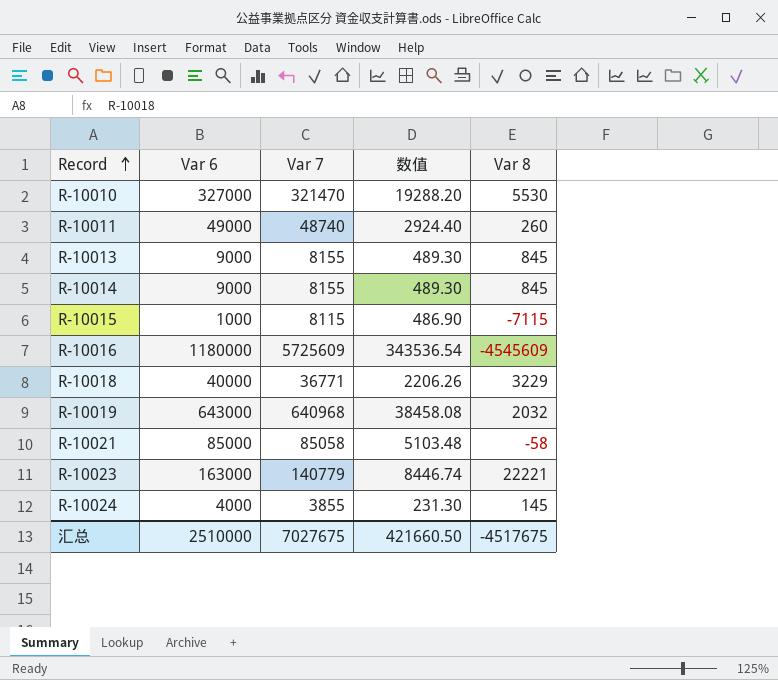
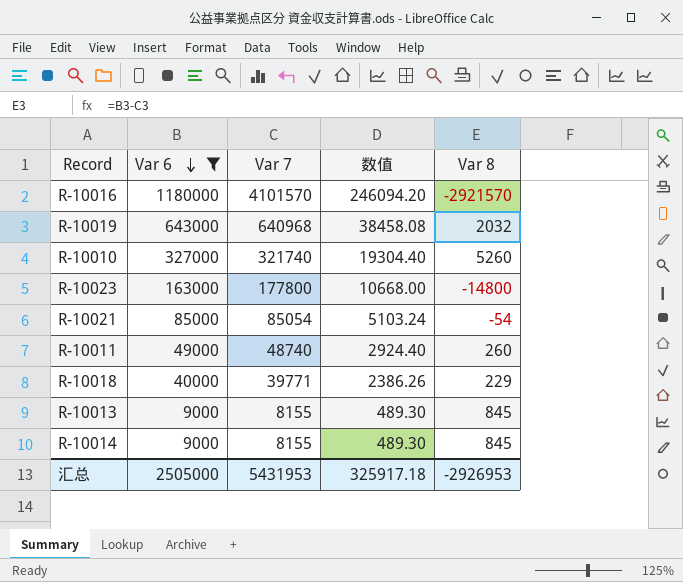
filter: none -> Var 6 >= 9000
row order: Record ascending -> Var 6 descending
R-10016 | Var 7: 5725609 -> 4101570
R-10016 | 数值: 343536.54 -> 246094.20
R-10016 | Var 8: -4545609 -> -2921570
R-10010 | Var 7: 321470 -> 321740
R-10010 | 数值: 19288.20 -> 19304.40
R-10010 | Var 8: 5530 -> 5260
R-10023 | Var 7: 140779 -> 177800
R-10023 | 数值: 8446.74 -> 10668.00
R-10023 | Var 8: 22221 -> -14800
R-10021 | Var 7: 85058 -> 85054
R-10021 | 数值: 5103.48 -> 5103.24
R-10021 | Var 8: -58 -> -54
R-10018 | Var 7: 36771 -> 39771
R-10018 | 数值: 2206.26 -> 2386.26
R-10018 | Var 8: 3229 -> 229
汇总 | Var 6: 2510000 -> 2505000
汇总 | Var 7: 7027675 -> 5431953
汇总 | 数值: 421660.50 -> 325917.18
汇总 | Var 8: -4517675 -> -2926953

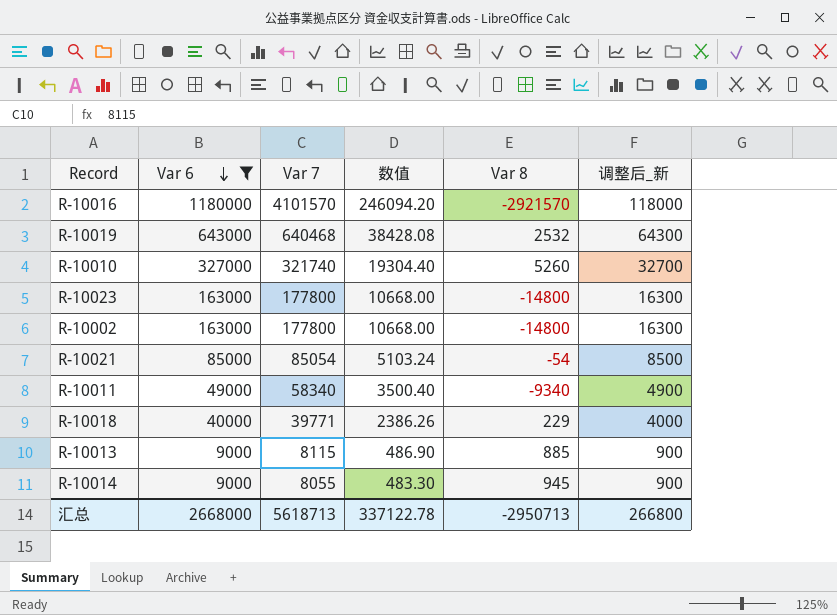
column 调整后_新 | formula: none -> [Var 6] * 0.1
R-10019 | Var 7: 640968 -> 640468
R-10019 | 数值: 38458.08 -> 38428.08
R-10019 | Var 8: 2032 -> 2532
row R-10002: none -> 163000 | 177800 | 10668.00 | -14800 | 16300
R-10011 | Var 7: 48740 -> 58340
R-10011 | 数值: 2924.40 -> 3500.40
R-10011 | Var 8: 260 -> -9340
R-10013 | Var 7: 8155 -> 8115
R-10013 | 数值: 489.30 -> 486.90
R-10013 | Var 8: 845 -> 885
R-10014 | Var 7: 8155 -> 8055
R-10014 | 数值: 489.30 -> 483.30
R-10014 | Var 8: 845 -> 945
汇总 | Var 6: 2505000 -> 2668000
汇总 | Var 7: 5431953 -> 5618713
汇总 | 数值: 325917.18 -> 337122.78
汇总 | Var 8: -2926953 -> -2950713

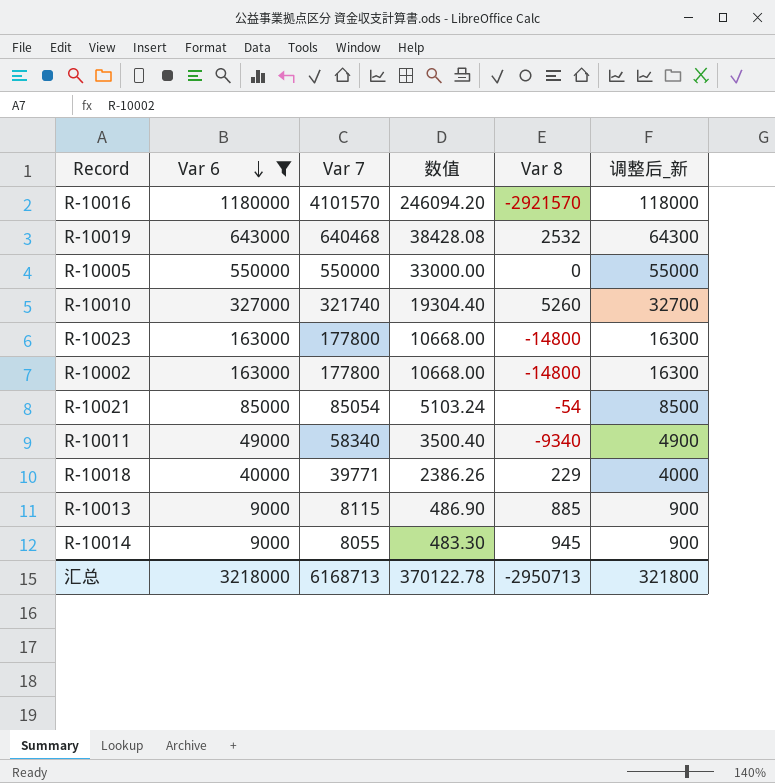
row R-10005: none -> 550000 | 550000 | 33000.00 | 0 | 55000
汇总 | Var 6: 2668000 -> 3218000
汇总 | Var 7: 5618713 -> 6168713
汇总 | 数值: 337122.78 -> 370122.78
汇总 | 调整后_新: 266800 -> 321800

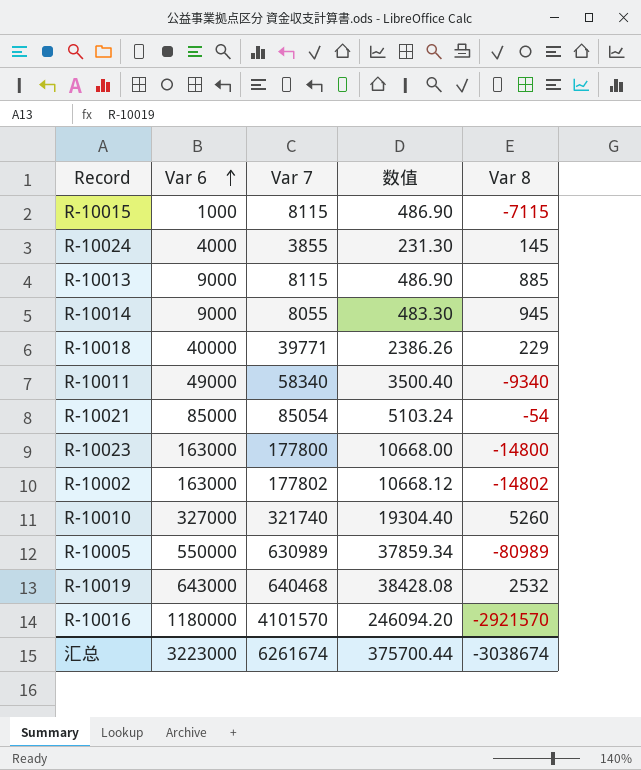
filter: Var 6 >= 9000 -> none
row order: Var 6 descending -> Var 6 ascending
column 调整后_新 | formula: [Var 6] * 0.1 -> none
R-10002 | Var 7: 177800 -> 177802
R-10002 | 数值: 10668.00 -> 10668.12
R-10002 | Var 8: -14800 -> -14802
R-10005 | Var 7: 550000 -> 630989
R-10005 | 数值: 33000.00 -> 37859.34
R-10005 | Var 8: 0 -> -80989
汇总 | Var 6: 3218000 -> 3223000
汇总 | Var 7: 6168713 -> 6261674
汇总 | 数值: 370122.78 -> 375700.44
汇总 | Var 8: -2950713 -> -3038674

